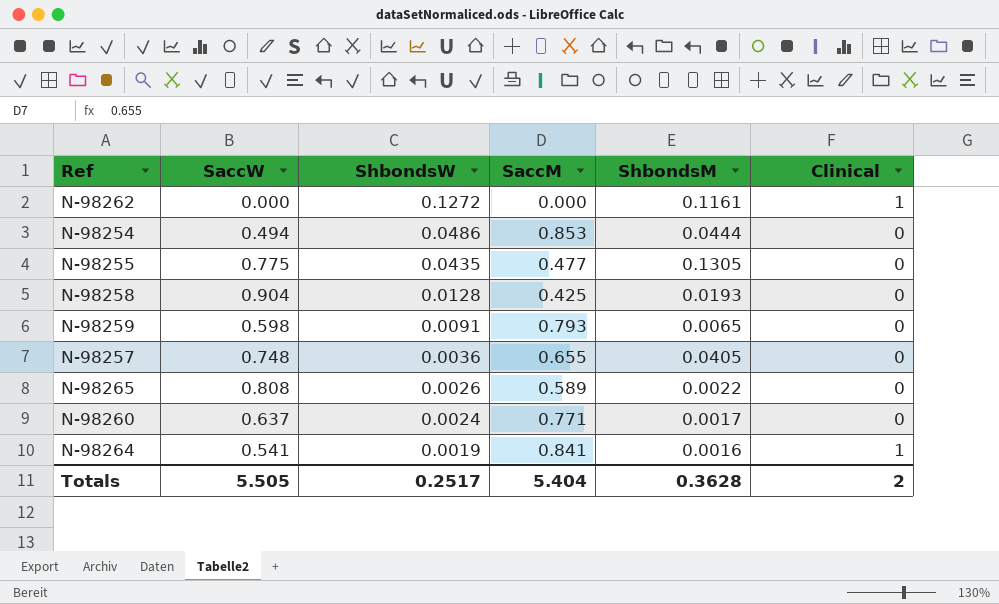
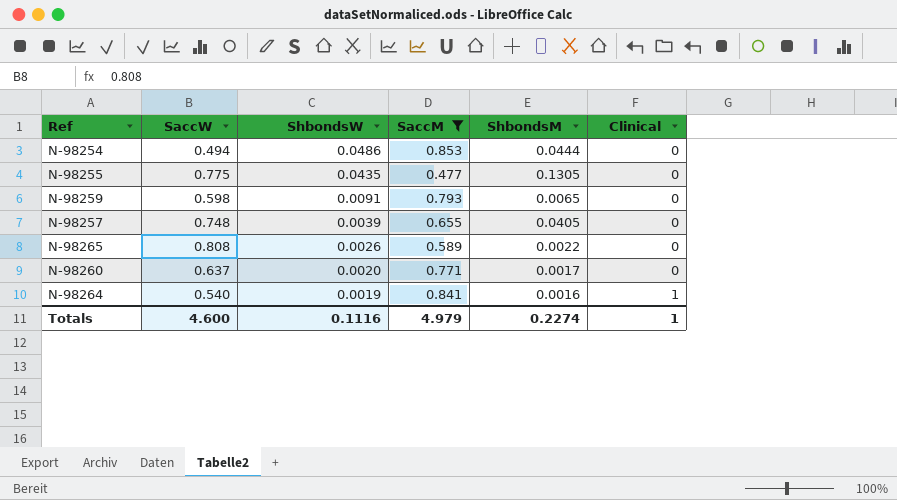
filter: none -> SaccM >= 0.477
N-98257 | ShbondsW: 0.0036 -> 0.0039
N-98260 | ShbondsW: 0.0024 -> 0.0020
N-98264 | SaccW: 0.541 -> 0.540
Totals | SaccW: 5.505 -> 4.600
Totals | ShbondsW: 0.2517 -> 0.1116
Totals | SaccM: 5.404 -> 4.979
Totals | ShbondsM: 0.3628 -> 0.2274
Totals | Clinical: 2 -> 1

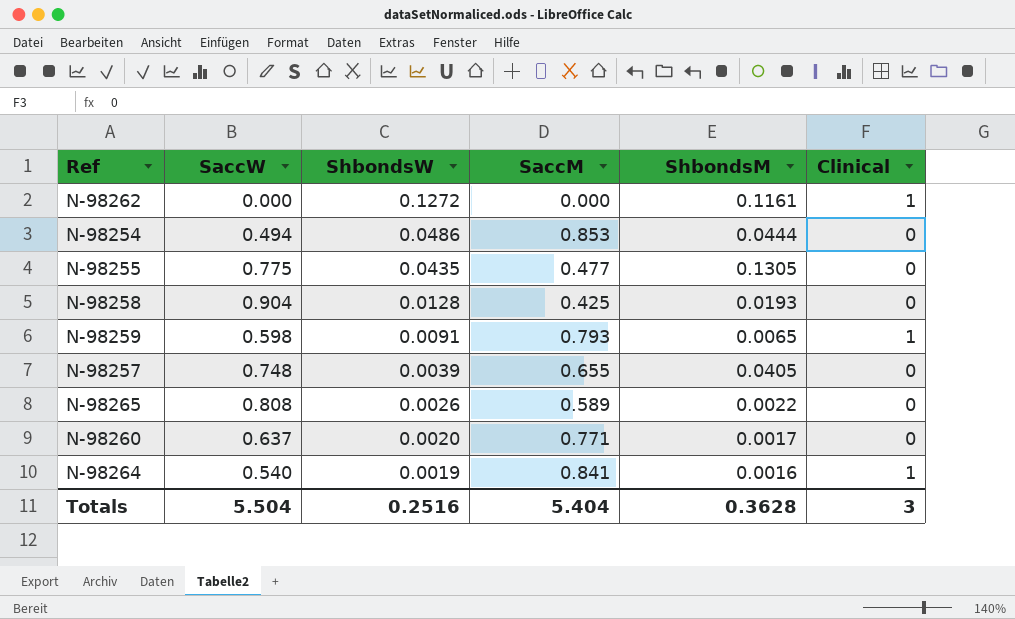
filter: SaccM >= 0.477 -> none
N-98259 | Clinical: 0 -> 1
Totals | SaccW: 4.600 -> 5.504
Totals | ShbondsW: 0.1116 -> 0.2516
Totals | SaccM: 4.979 -> 5.404
Totals | ShbondsM: 0.2274 -> 0.3628
Totals | Clinical: 1 -> 3

